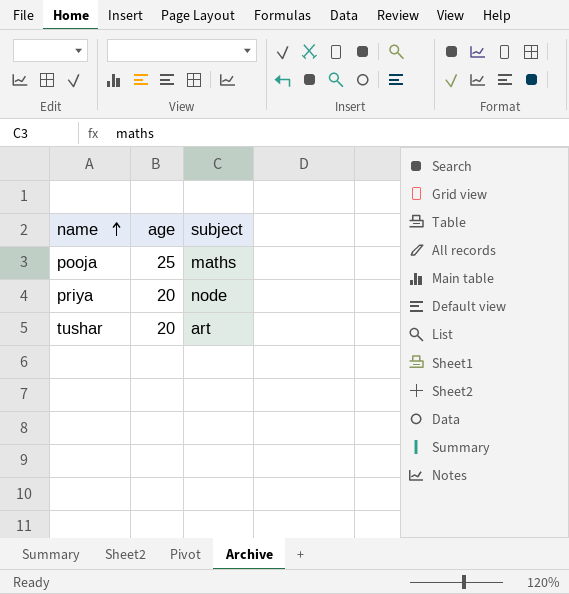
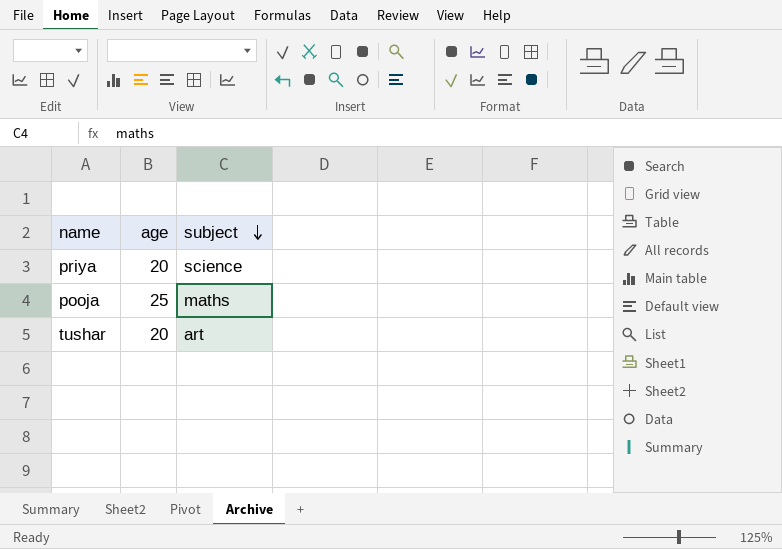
row order: name ascending -> subject descending
priya | subject: node -> science

